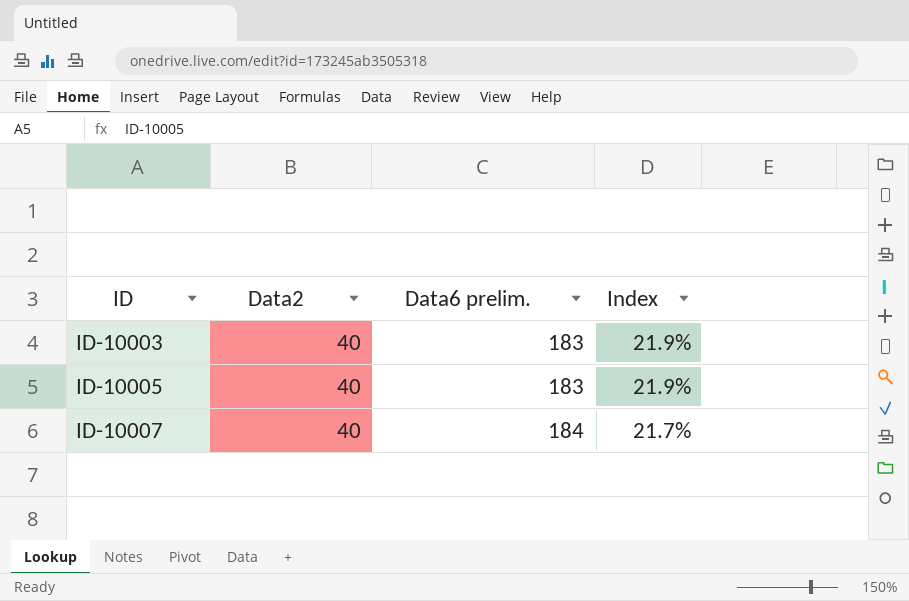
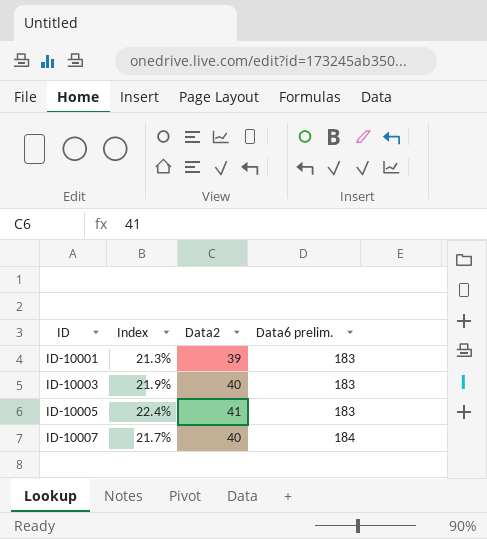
column Index | position: 4 -> 2
row ID-10001: none -> 21.3% | 39 | 183
ID-10005 | Index: 21.9% -> 22.4%
ID-10005 | Data2: 40 -> 41

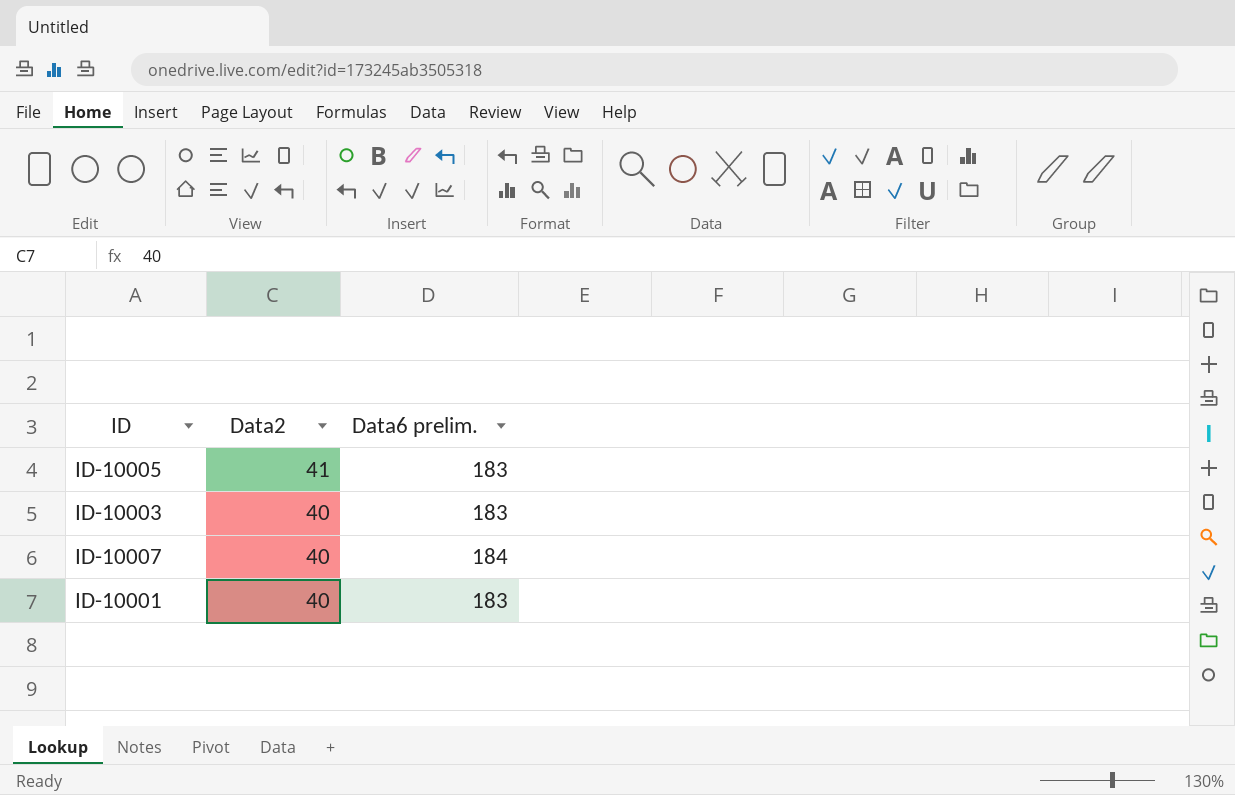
row order: ID ascending -> Data2 descending
column Index | formula: [Data2] / [Data6 prelim.] -> none
ID-10001 | Data2: 39 -> 40

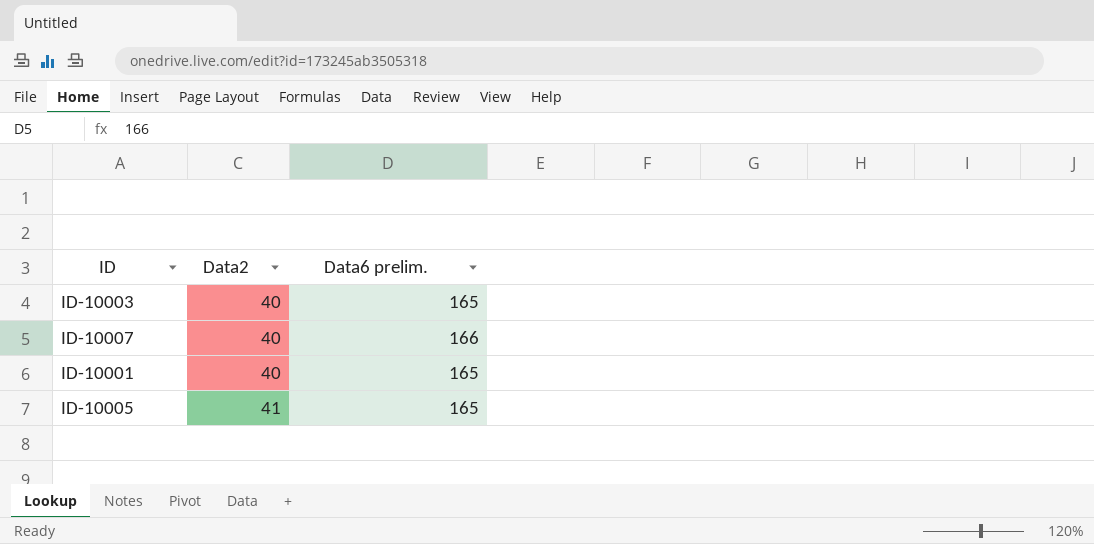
row order: Data2 descending -> Data2 ascending
ID-10003 | Data6 prelim.: 183 -> 165
ID-10007 | Data6 prelim.: 184 -> 166
ID-10001 | Data6 prelim.: 183 -> 165
ID-10005 | Data6 prelim.: 183 -> 165

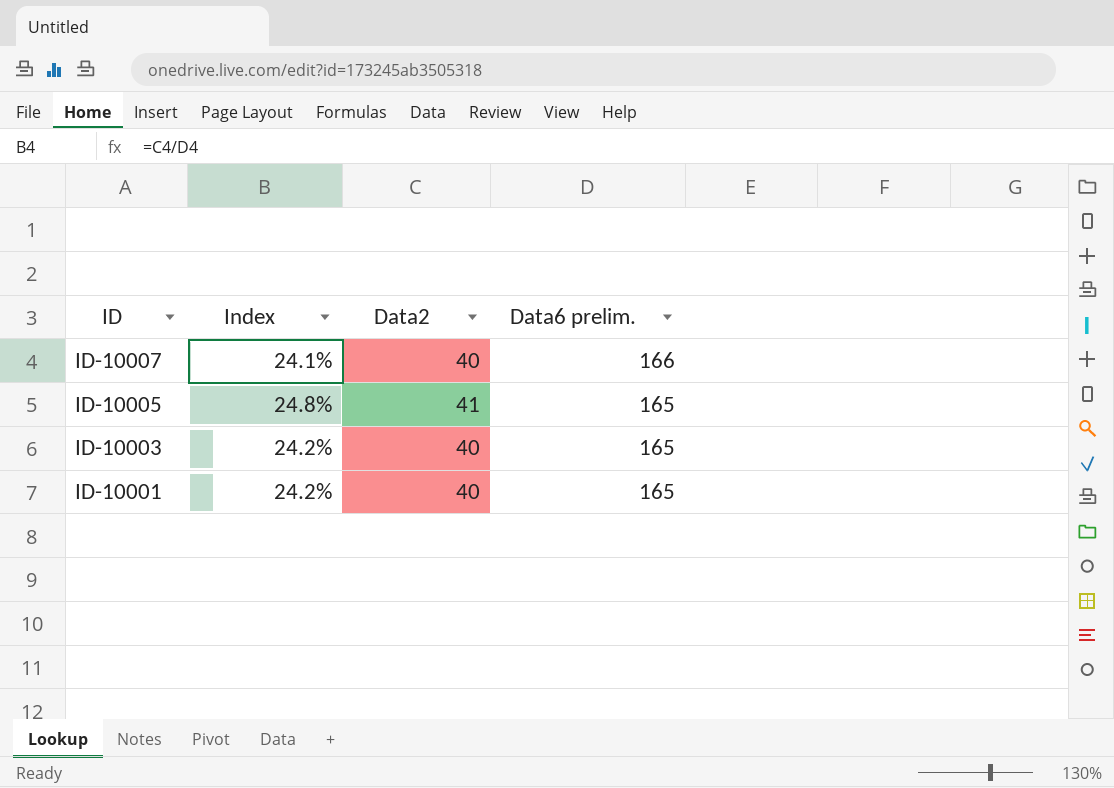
row order: Data2 ascending -> ID descending
column Index | formula: none -> [Data2] / [Data6 prelim.]

